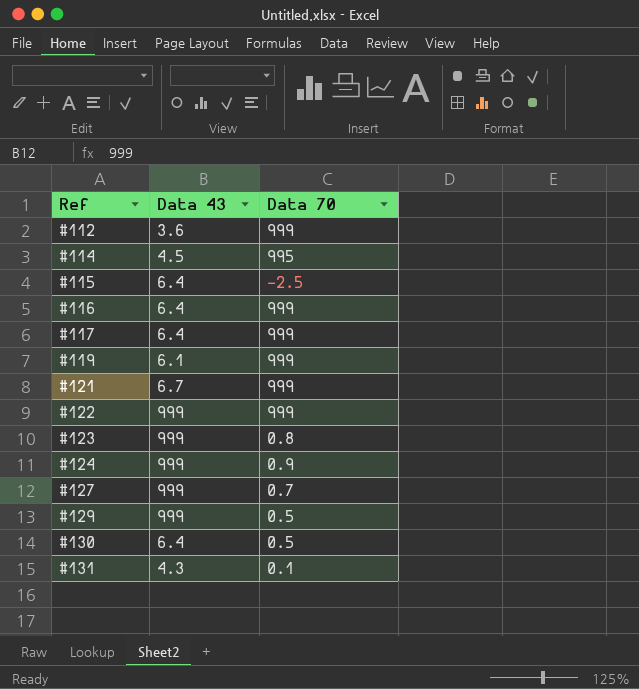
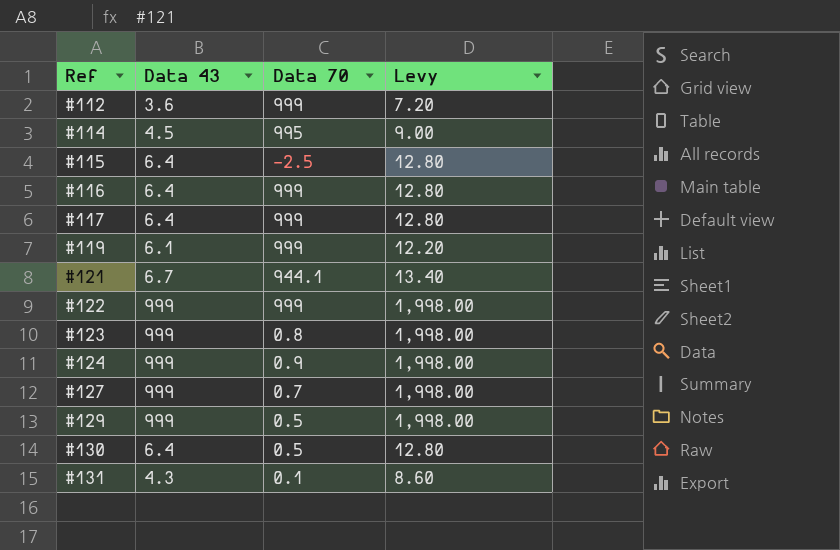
column Levy | formula: none -> [Data 43] * 2
#121 | Data 70: 999 -> 944.1

